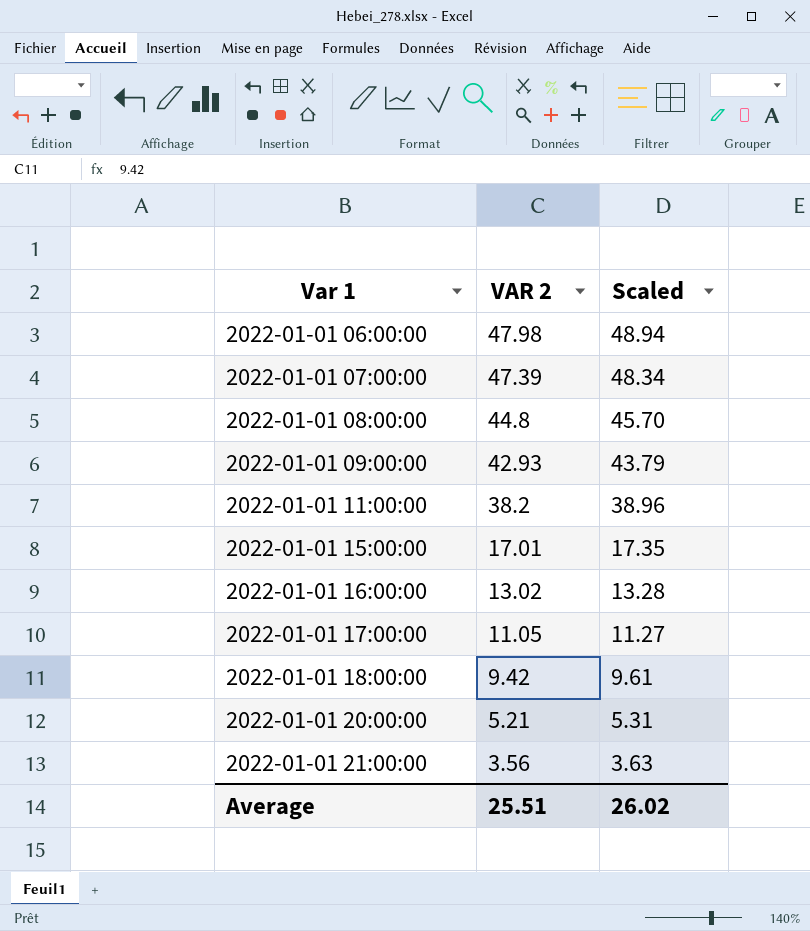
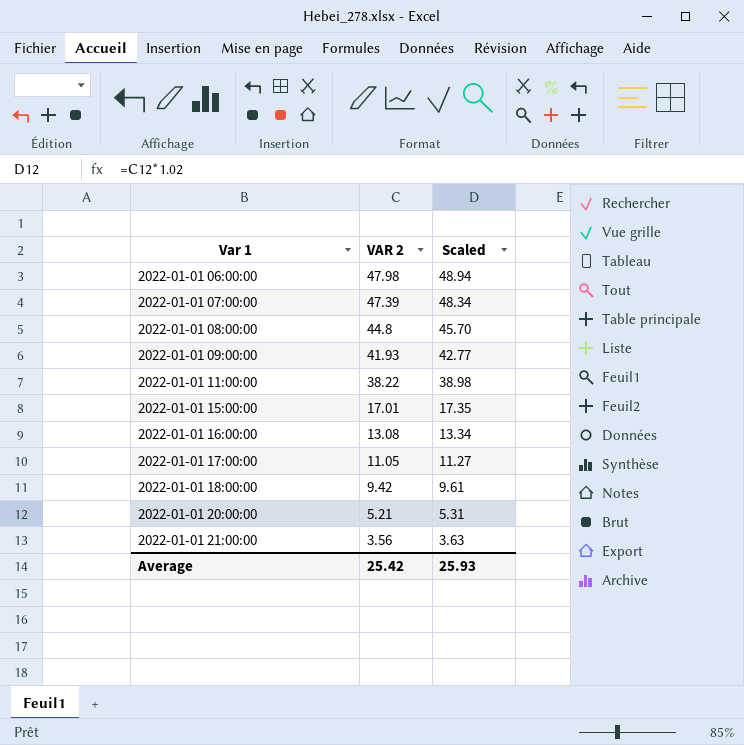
2022-01-01 09:00:00 | VAR 2: 42.93 -> 41.93
2022-01-01 09:00:00 | Scaled: 43.79 -> 42.77
2022-01-01 11:00:00 | VAR 2: 38.2 -> 38.22
2022-01-01 11:00:00 | Scaled: 38.96 -> 38.98
2022-01-01 16:00:00 | VAR 2: 13.02 -> 13.08
2022-01-01 16:00:00 | Scaled: 13.28 -> 13.34
Average | VAR 2: 25.51 -> 25.42
Average | Scaled: 26.02 -> 25.93

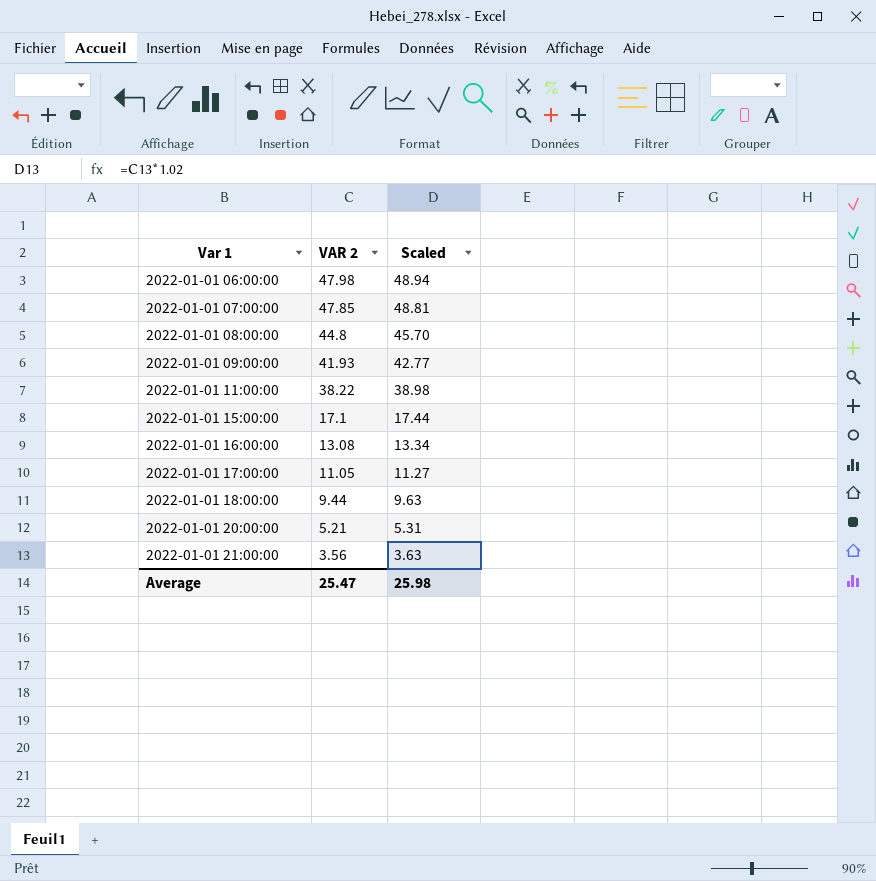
2022-01-01 07:00:00 | VAR 2: 47.39 -> 47.85
2022-01-01 07:00:00 | Scaled: 48.34 -> 48.81
2022-01-01 15:00:00 | VAR 2: 17.01 -> 17.1
2022-01-01 15:00:00 | Scaled: 17.35 -> 17.44
2022-01-01 18:00:00 | VAR 2: 9.42 -> 9.44
2022-01-01 18:00:00 | Scaled: 9.61 -> 9.63
Average | VAR 2: 25.42 -> 25.47
Average | Scaled: 25.93 -> 25.98

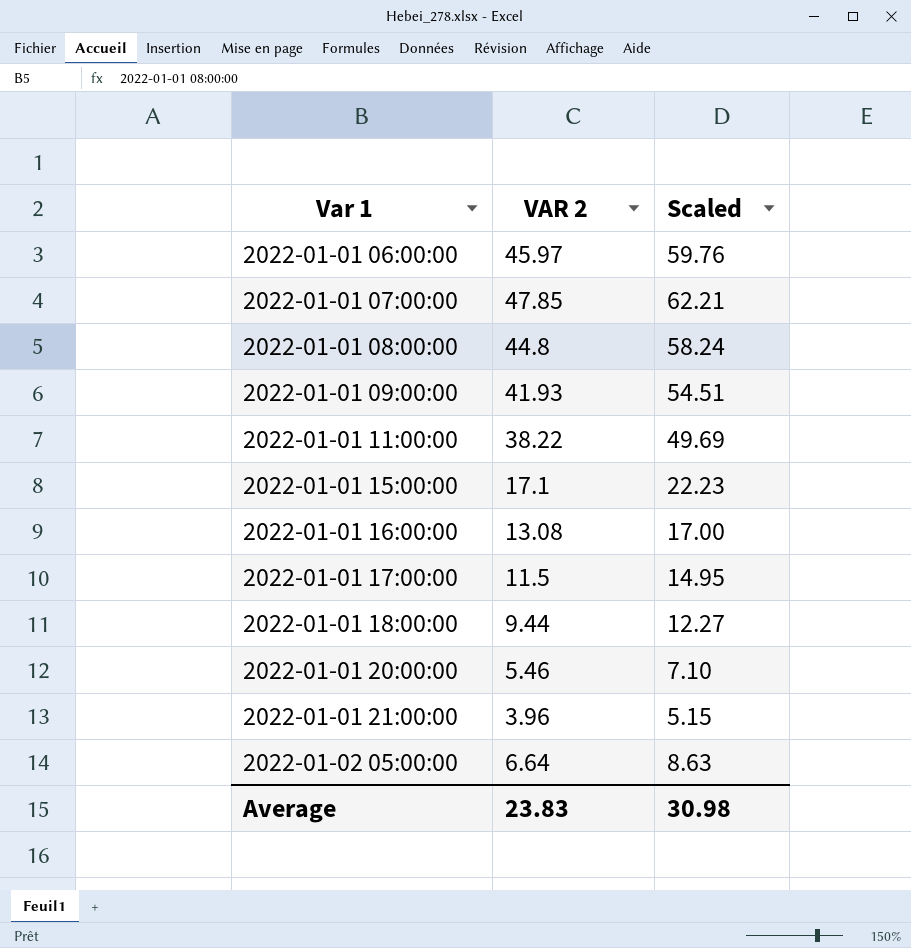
column Scaled | formula: [VAR 2] * 1.02 -> [VAR 2] * 1.3
2022-01-01 06:00:00 | VAR 2: 47.98 -> 45.97
2022-01-01 17:00:00 | VAR 2: 11.05 -> 11.5
2022-01-01 20:00:00 | VAR 2: 5.21 -> 5.46
2022-01-01 21:00:00 | VAR 2: 3.56 -> 3.96
row 2022-01-02 05:00:00: none -> 6.64 | 8.63
Average | VAR 2: 25.47 -> 23.83
Average | Scaled: 25.98 -> 30.98

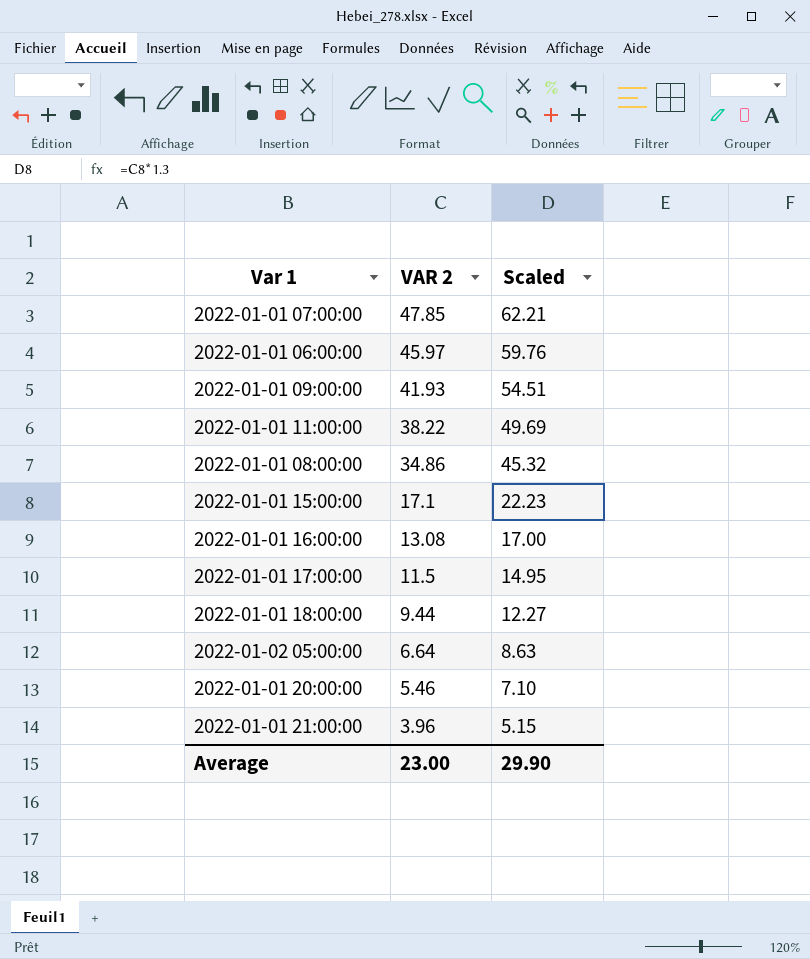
row order: Var 1 ascending -> VAR 2 descending
2022-01-01 08:00:00 | VAR 2: 44.8 -> 34.86
2022-01-01 08:00:00 | Scaled: 58.24 -> 45.32
Average | VAR 2: 23.83 -> 23.00
Average | Scaled: 30.98 -> 29.90

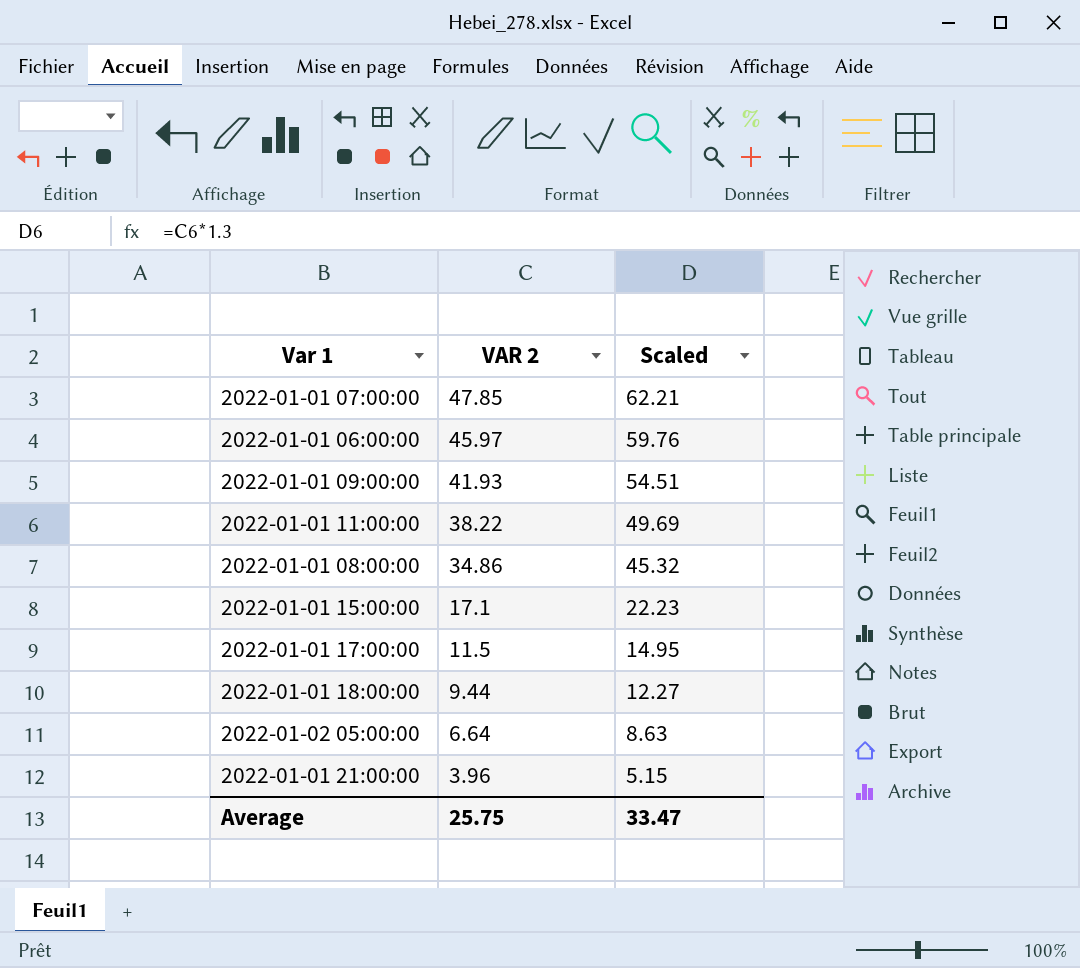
row 2022-01-01 16:00:00: 13.08 | 17.00 -> none
row 2022-01-01 20:00:00: 5.46 | 7.10 -> none
Average | VAR 2: 23.00 -> 25.75
Average | Scaled: 29.90 -> 33.47

